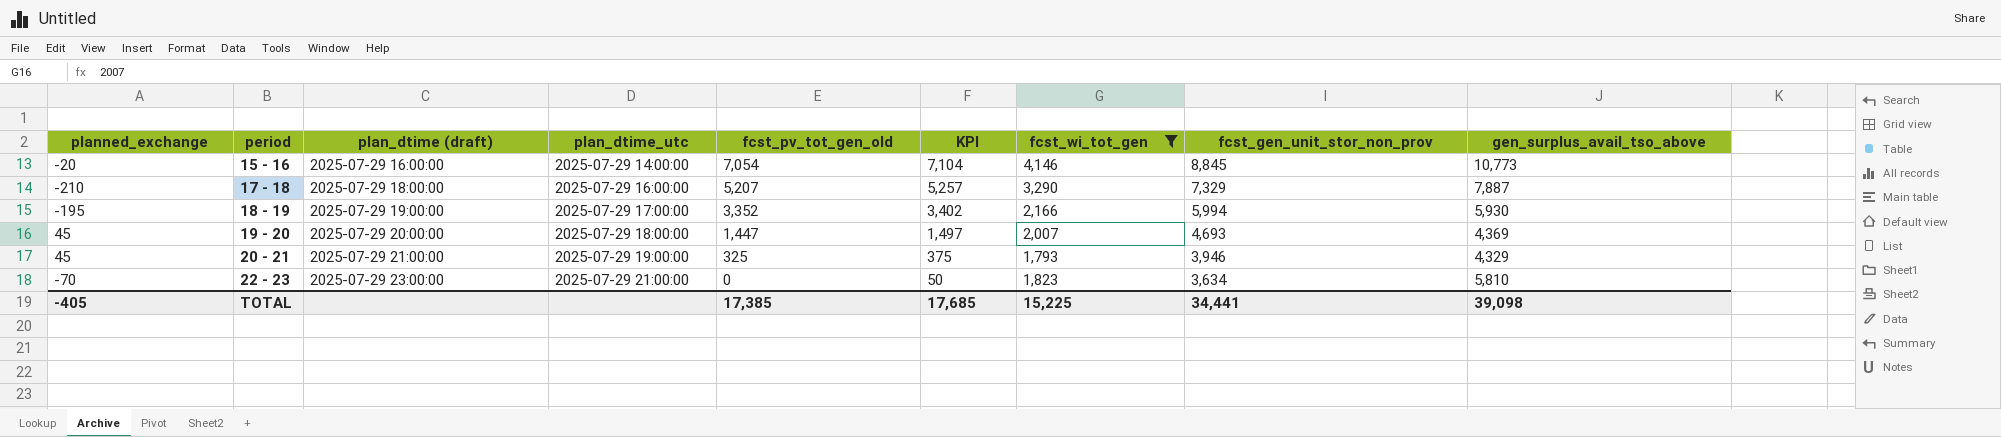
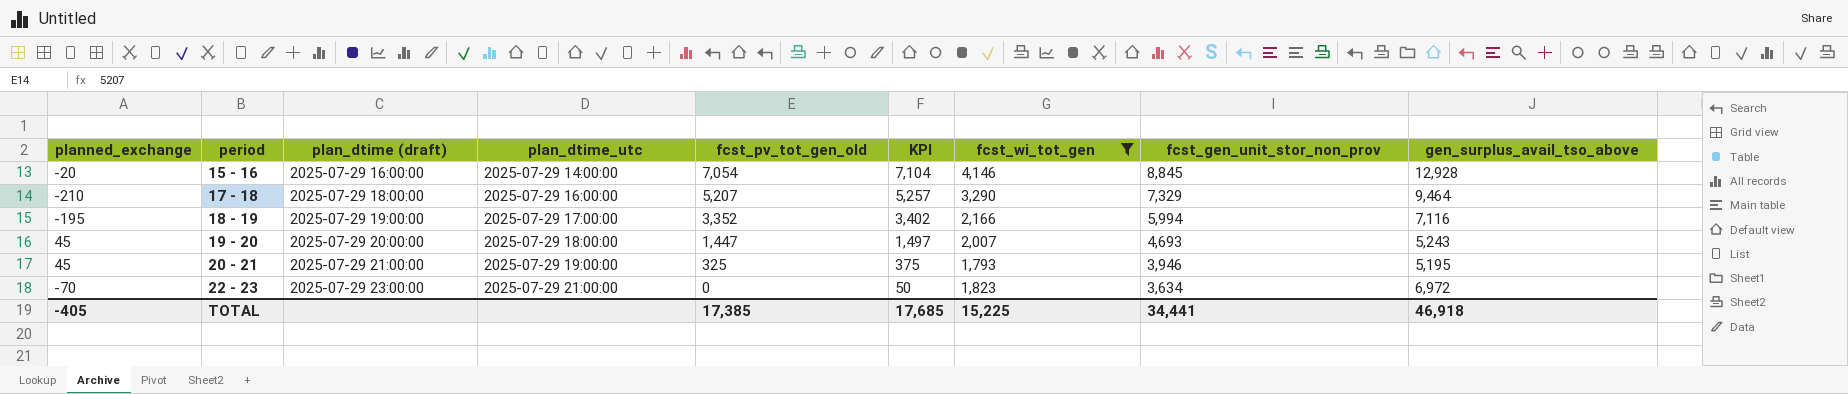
15 - 16 | gen_surplus_avail_tso_above: 10,773 -> 12,928
17 - 18 | gen_surplus_avail_tso_above: 7,887 -> 9,464
18 - 19 | gen_surplus_avail_tso_above: 5,930 -> 7,116
19 - 20 | gen_surplus_avail_tso_above: 4,369 -> 5,243
20 - 21 | gen_surplus_avail_tso_above: 4,329 -> 5,195
22 - 23 | gen_surplus_avail_tso_above: 5,810 -> 6,972
TOTAL | gen_surplus_avail_tso_above: 39,098 -> 46,918

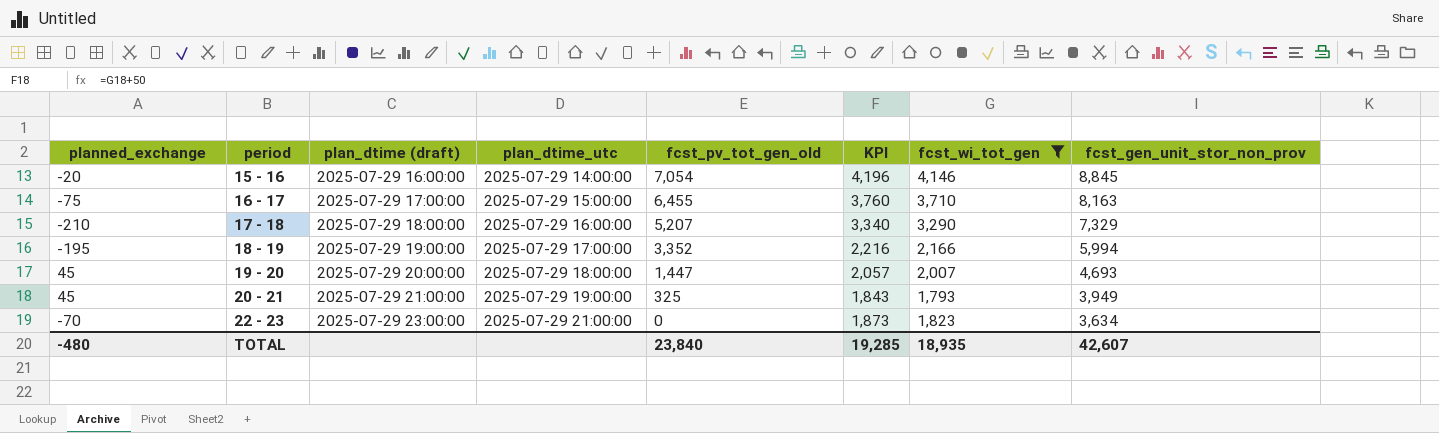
column gen_surplus_avail_tso_above | position: 9 -> none
column KPI | formula: [fcst_pv_tot_gen_old] + 50 -> [fcst_wi_tot_gen] + 50
row 16 - 17: none -> -75 | 2025-07-29 17:00:00 | 2025-07-29 15:00:00 | 6,455 | 3,760 | 3,710 | 8,163
20 - 21 | fcst_gen_unit_stor_non_prov: 3,946 -> 3,949
TOTAL | planned_exchange: -405 -> -480
TOTAL | fcst_pv_tot_gen_old: 17,385 -> 23,840
TOTAL | KPI: 17,685 -> 19,285
TOTAL | fcst_wi_tot_gen: 15,225 -> 18,935
TOTAL | fcst_gen_unit_stor_non_prov: 34,441 -> 42,607

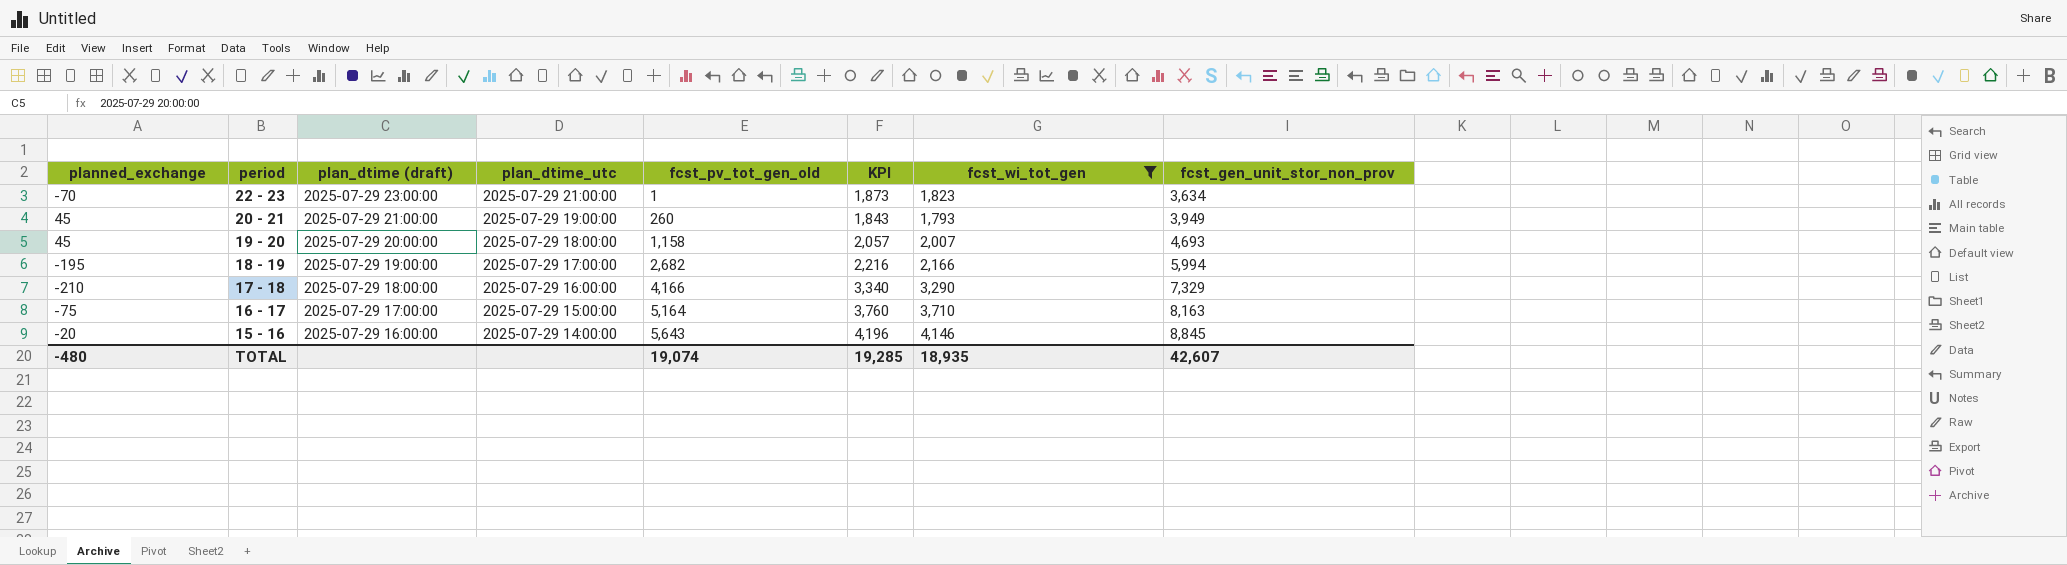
row order: period ascending -> period descending
22 - 23 | fcst_pv_tot_gen_old: 0 -> 1
20 - 21 | fcst_pv_tot_gen_old: 325 -> 260
19 - 20 | fcst_pv_tot_gen_old: 1,447 -> 1,158
18 - 19 | fcst_pv_tot_gen_old: 3,352 -> 2,682
17 - 18 | fcst_pv_tot_gen_old: 5,207 -> 4,166
16 - 17 | fcst_pv_tot_gen_old: 6,455 -> 5,164
15 - 16 | fcst_pv_tot_gen_old: 7,054 -> 5,643
TOTAL | fcst_pv_tot_gen_old: 23,840 -> 19,074

